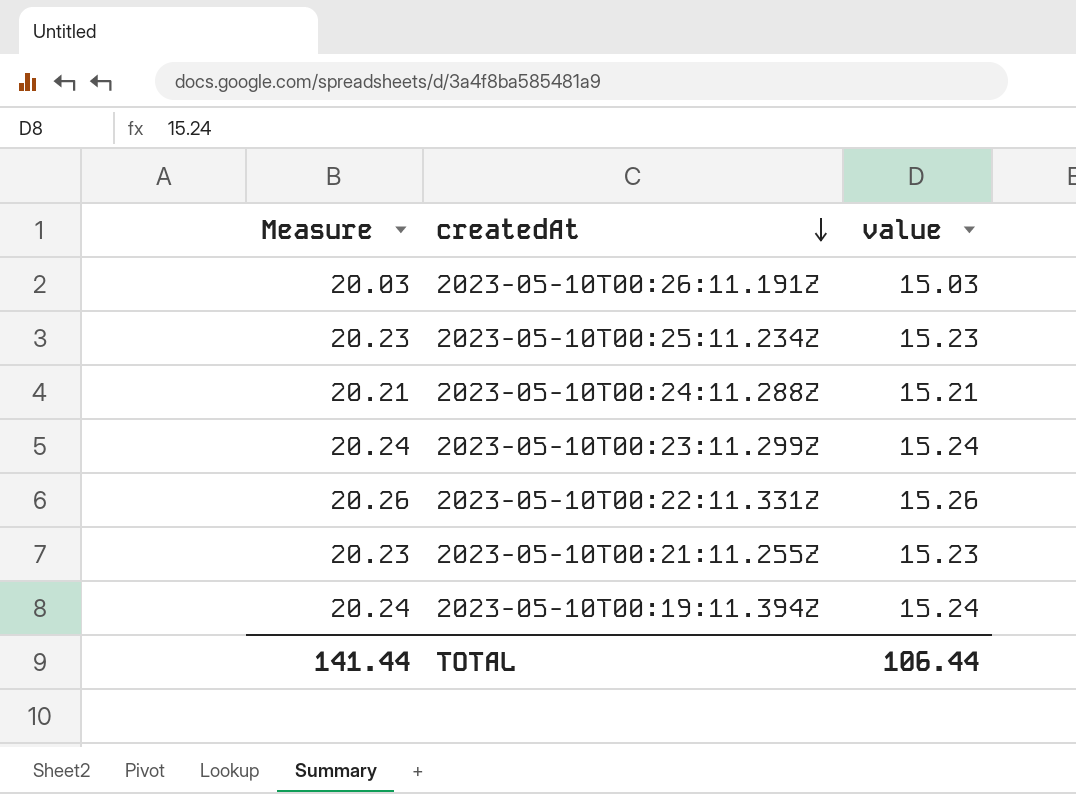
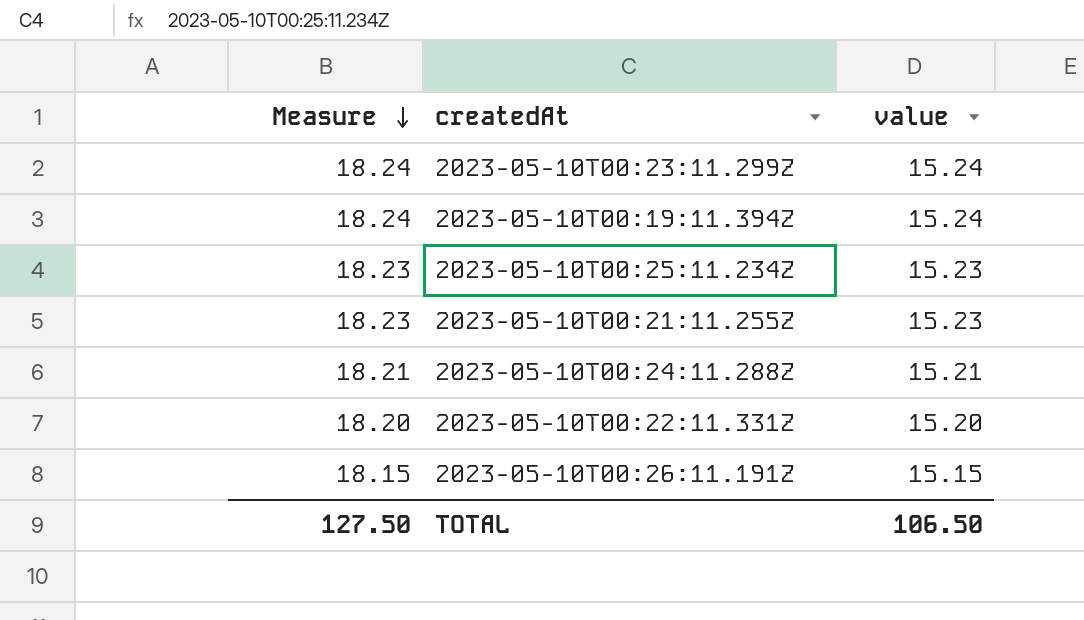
row order: createdAt descending -> Measure descending
column Measure | formula: [value] + 5 -> [value] + 3
2023-05-10T00:22:11.331Z | value: 15.26 -> 15.20
2023-05-10T00:26:11.191Z | value: 15.03 -> 15.15
TOTAL | Measure: 141.44 -> 127.50
TOTAL | value: 106.44 -> 106.50

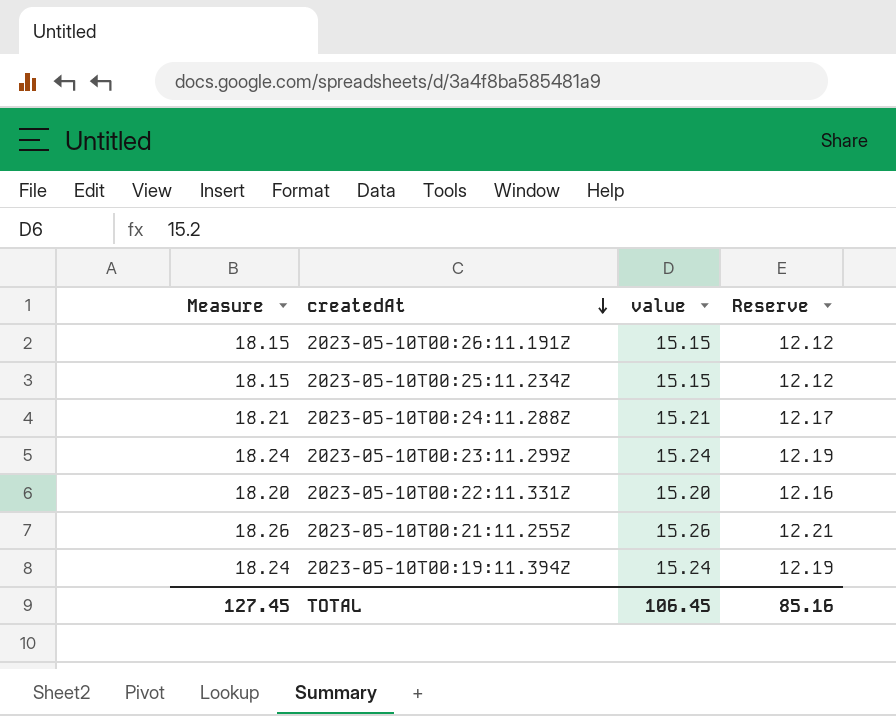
row order: Measure descending -> createdAt descending
column Reserve | formula: none -> [value] * 0.8
2023-05-10T00:25:11.234Z | Measure: 18.23 -> 18.15
2023-05-10T00:25:11.234Z | value: 15.23 -> 15.15
2023-05-10T00:21:11.255Z | Measure: 18.23 -> 18.26
2023-05-10T00:21:11.255Z | value: 15.23 -> 15.26
TOTAL | Measure: 127.50 -> 127.45
TOTAL | value: 106.50 -> 106.45

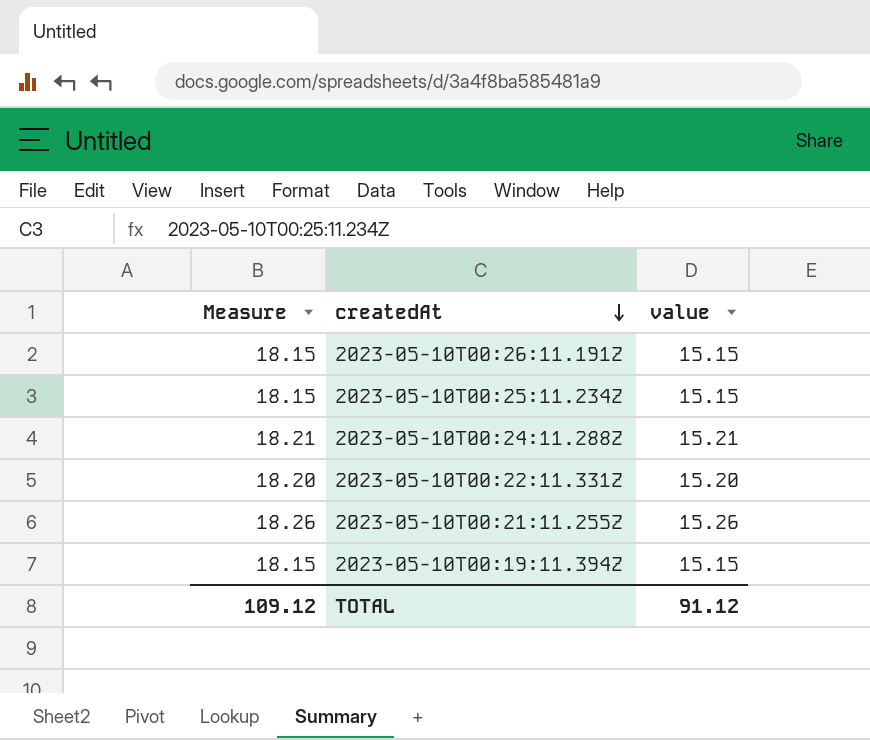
column Reserve | formula: [value] * 0.8 -> none
row 2023-05-10T00:23:11.299Z: 18.24 | 15.24 | 12.19 -> none
2023-05-10T00:19:11.394Z | Measure: 18.24 -> 18.15
2023-05-10T00:19:11.394Z | value: 15.24 -> 15.15
TOTAL | Measure: 127.45 -> 109.12
TOTAL | value: 106.45 -> 91.12

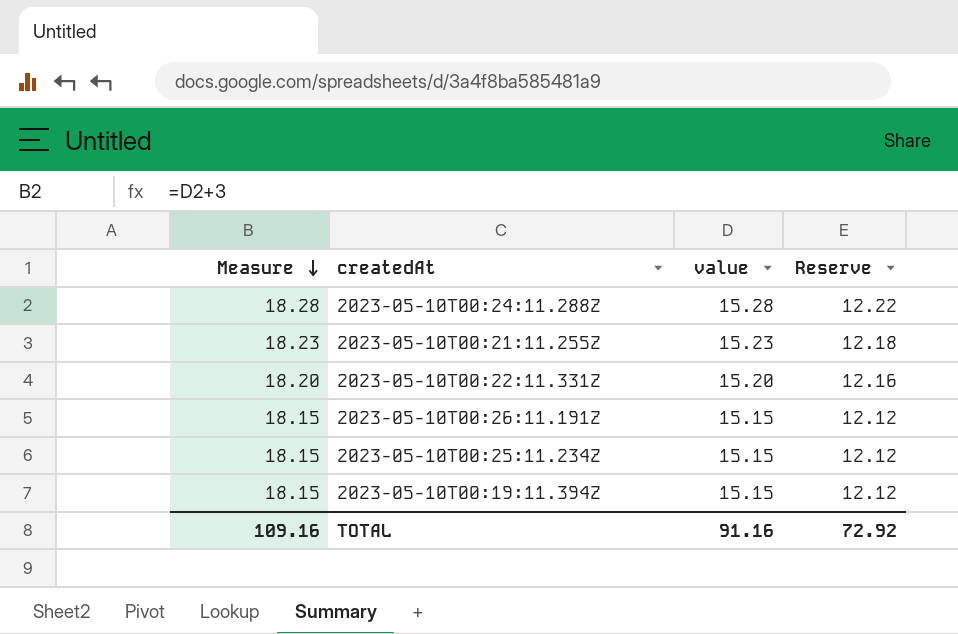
row order: createdAt descending -> Measure descending
column Reserve | formula: none -> [value] * 0.8
2023-05-10T00:24:11.288Z | Measure: 18.21 -> 18.28
2023-05-10T00:24:11.288Z | value: 15.21 -> 15.28
2023-05-10T00:21:11.255Z | Measure: 18.26 -> 18.23
2023-05-10T00:21:11.255Z | value: 15.26 -> 15.23
TOTAL | Measure: 109.12 -> 109.16
TOTAL | value: 91.12 -> 91.16

